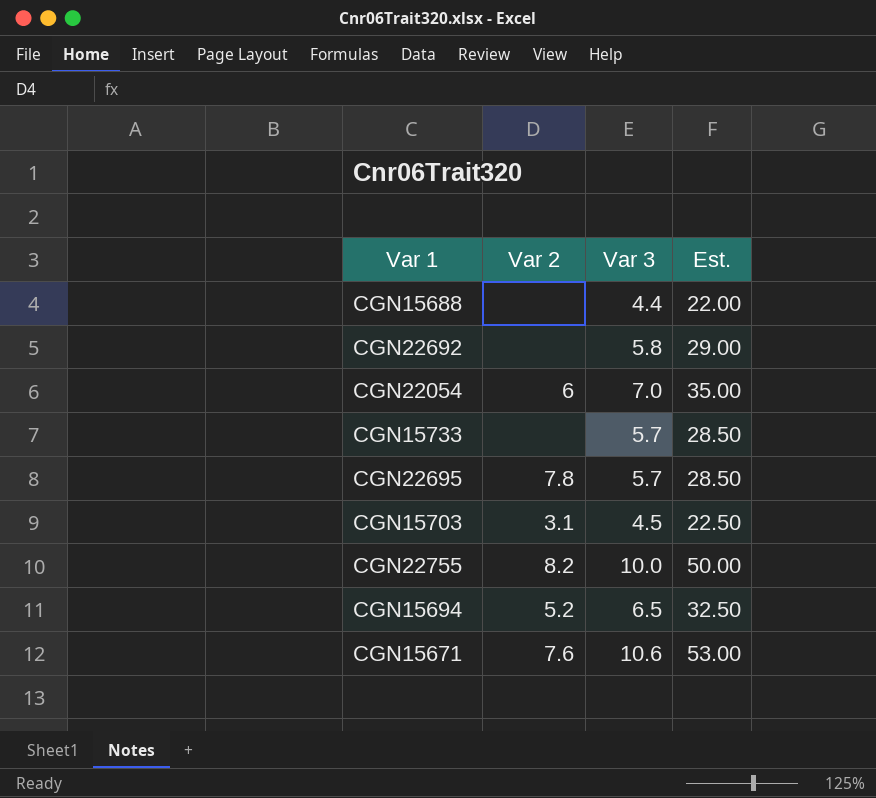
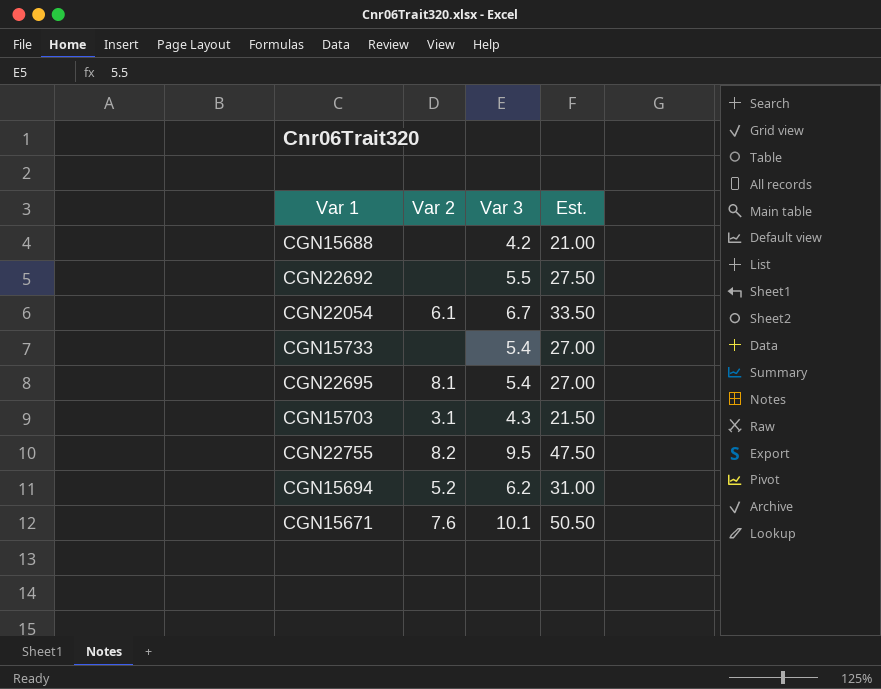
CGN15688 | Var 3: 4.4 -> 4.2
CGN15688 | Est.: 22.00 -> 21.00
CGN22692 | Var 3: 5.8 -> 5.5
CGN22692 | Est.: 29.00 -> 27.50
CGN22054 | Var 2: 6 -> 6.1
CGN22054 | Var 3: 7.0 -> 6.7
CGN22054 | Est.: 35.00 -> 33.50
CGN15733 | Var 3: 5.7 -> 5.4
CGN15733 | Est.: 28.50 -> 27.00
CGN22695 | Var 2: 7.8 -> 8.1
CGN22695 | Var 3: 5.7 -> 5.4
CGN22695 | Est.: 28.50 -> 27.00
CGN15703 | Var 3: 4.5 -> 4.3
CGN15703 | Est.: 22.50 -> 21.50
CGN22755 | Var 3: 10.0 -> 9.5
CGN22755 | Est.: 50.00 -> 47.50
CGN15694 | Var 3: 6.5 -> 6.2
CGN15694 | Est.: 32.50 -> 31.00
CGN15671 | Var 3: 10.6 -> 10.1
CGN15671 | Est.: 53.00 -> 50.50

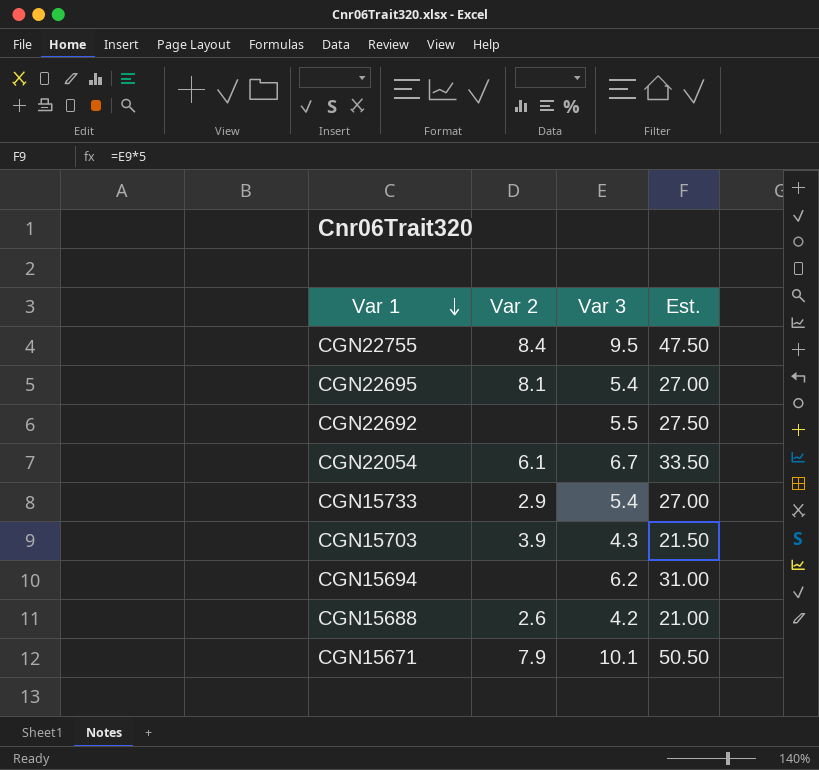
row order: none -> Var 1 descending
CGN22755 | Var 2: 8.2 -> 8.4
CGN15733 | Var 2: none -> 2.9
CGN15703 | Var 2: 3.1 -> 3.9
CGN15694 | Var 2: 5.2 -> none
CGN15688 | Var 2: none -> 2.6
CGN15671 | Var 2: 7.6 -> 7.9

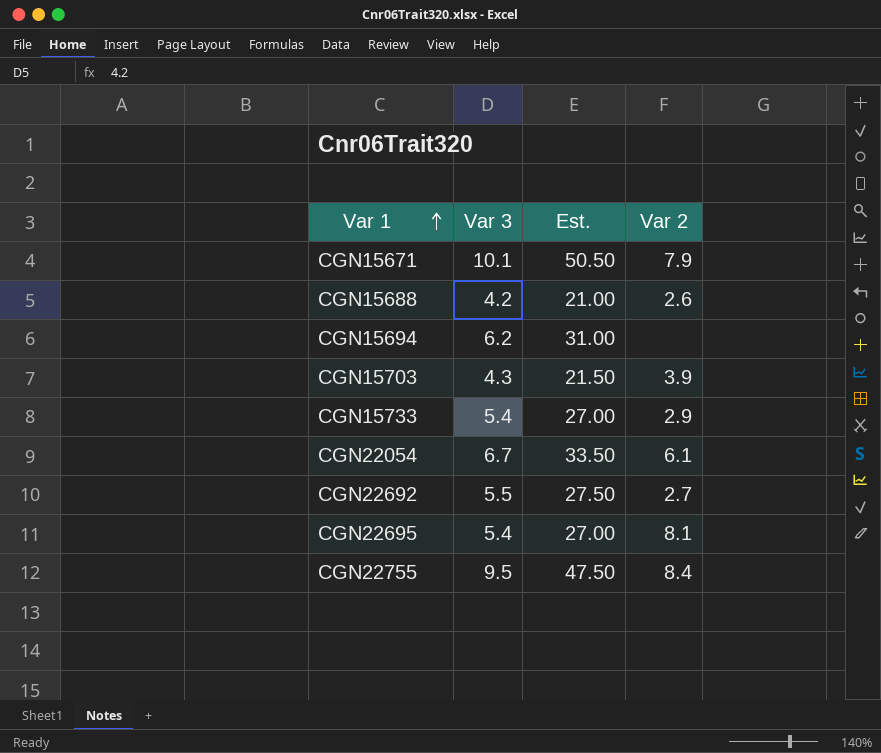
row order: Var 1 descending -> Var 1 ascending
column Var 2 | position: 2 -> 4
CGN22692 | Var 2: none -> 2.7

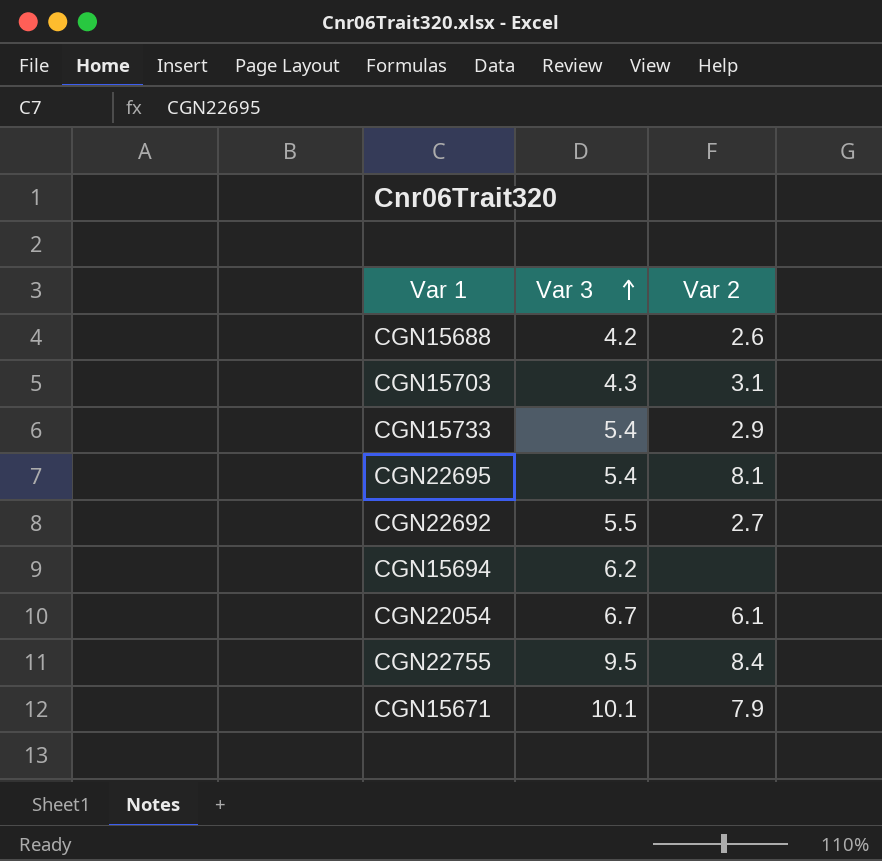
row order: Var 1 ascending -> Var 3 ascending
column Est. | formula: [Var 3] * 5 -> none
CGN15703 | Var 2: 3.9 -> 3.1

